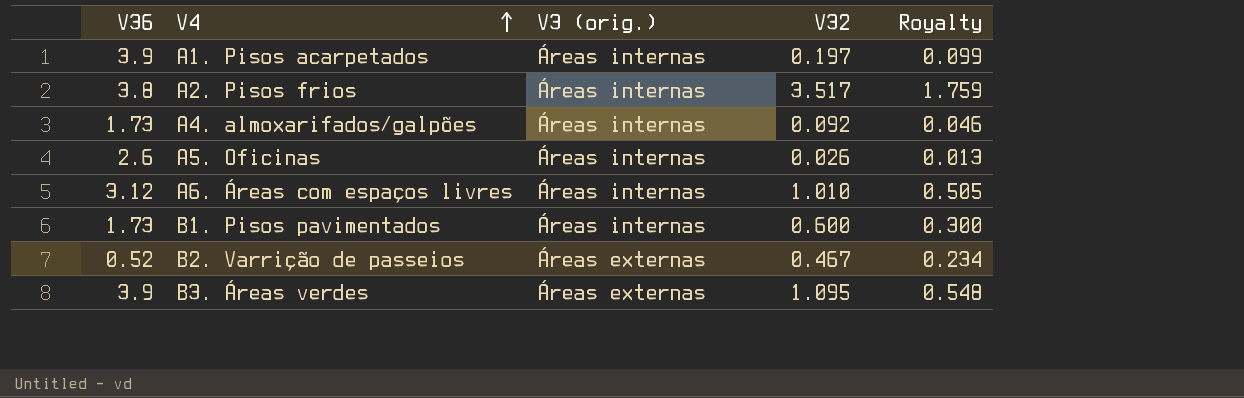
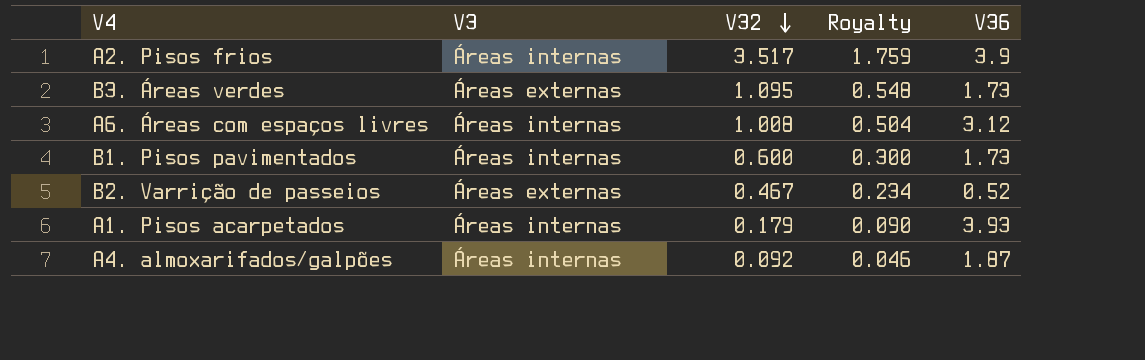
row order: V4 ascending -> V32 descending
column name: V3 (orig.) -> V3
column V36 | position: 1 -> 5
row A5. Oficinas: 2.6 | Áreas internas | 0.026 | 0.013 -> none
A2. Pisos frios | V36: 3.8 -> 3.9
B3. Áreas verdes | V36: 3.9 -> 1.73
A6. Áreas com espaços livres | V32: 1.010 -> 1.008
A6. Áreas com espaços livres | Royalty: 0.505 -> 0.504
A1. Pisos acarpetados | V32: 0.197 -> 0.179
A1. Pisos acarpetados | Royalty: 0.099 -> 0.090
A1. Pisos acarpetados | V36: 3.9 -> 3.93
A4. almoxarifados/galpões | V36: 1.73 -> 1.87

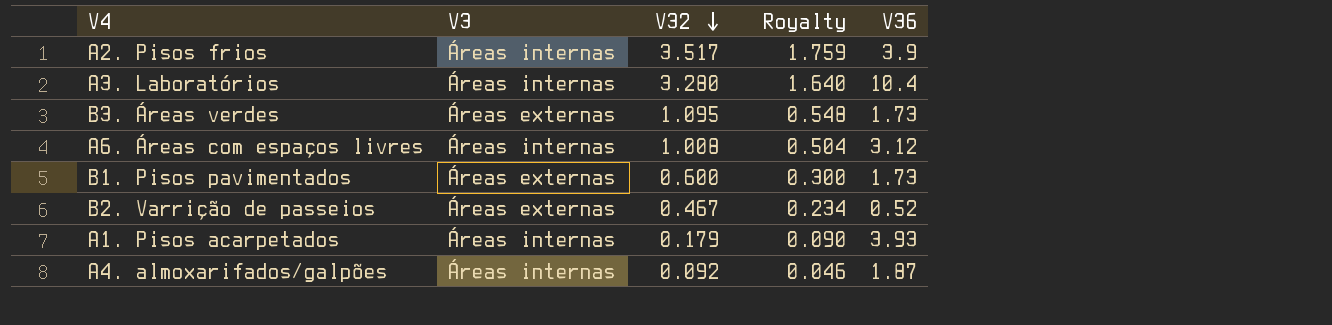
row A3. Laboratórios: none -> Áreas internas | 3.280 | 1.640 | 10.4
B1. Pisos pavimentados | V3: Áreas internas -> Áreas externas

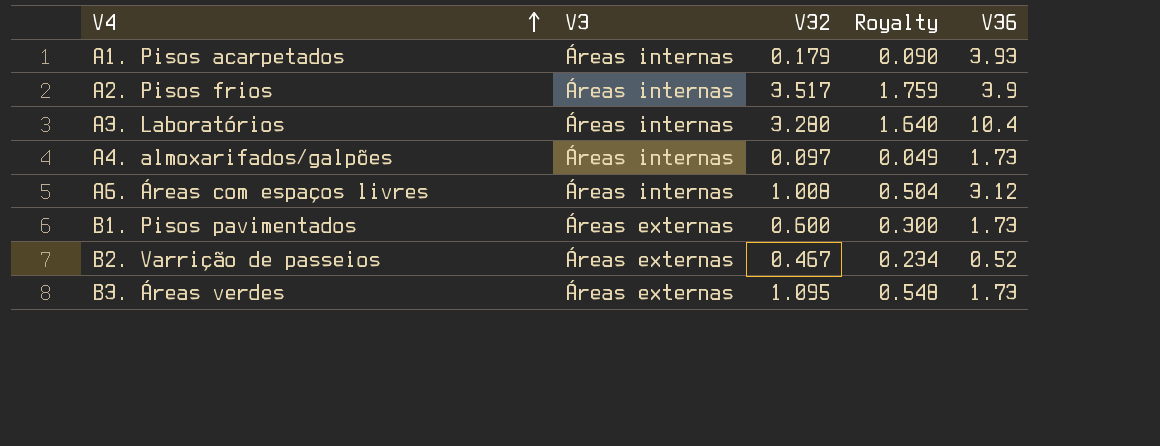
row order: V32 descending -> V4 ascending
A4. almoxarifados/galpões | V32: 0.092 -> 0.097
A4. almoxarifados/galpões | Royalty: 0.046 -> 0.049
A4. almoxarifados/galpões | V36: 1.87 -> 1.73

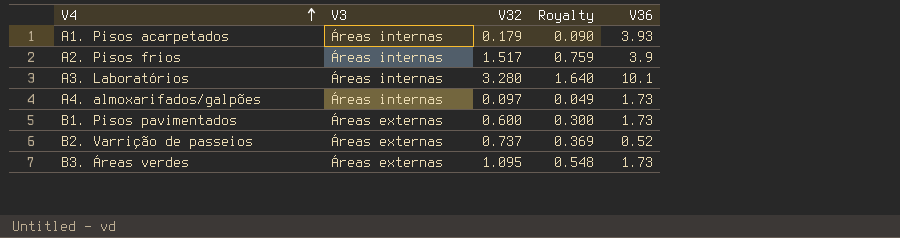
row A6. Áreas com espaços livres: Áreas internas | 1.008 | 0.504 | 3.12 -> none
A2. Pisos frios | V32: 3.517 -> 1.517
A2. Pisos frios | Royalty: 1.759 -> 0.759
A3. Laboratórios | V36: 10.4 -> 10.1
B2. Varrição de passeios | V32: 0.467 -> 0.737
B2. Varrição de passeios | Royalty: 0.234 -> 0.369

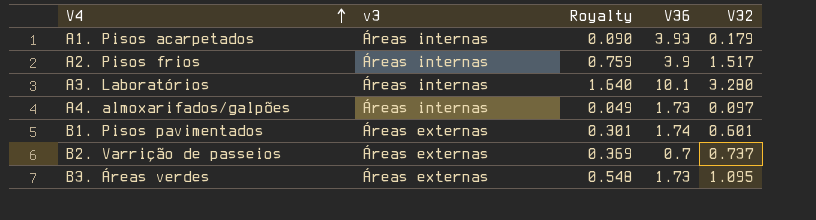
column name: V3 -> v3
column V32 | position: 3 -> 5
B1. Pisos pavimentados | Royalty: 0.300 -> 0.301
B1. Pisos pavimentados | V36: 1.73 -> 1.74
B1. Pisos pavimentados | V32: 0.600 -> 0.601
B2. Varrição de passeios | V36: 0.52 -> 0.7

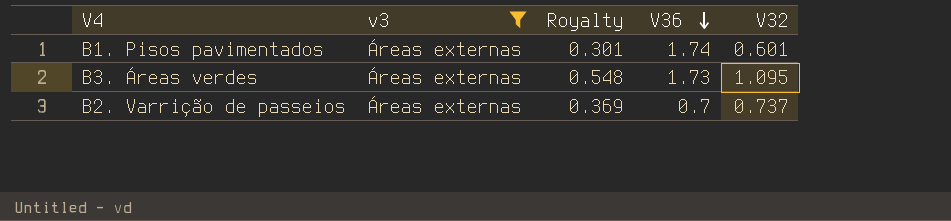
filter: none -> v3 = Áreas externas
row order: V4 ascending -> V36 descending

